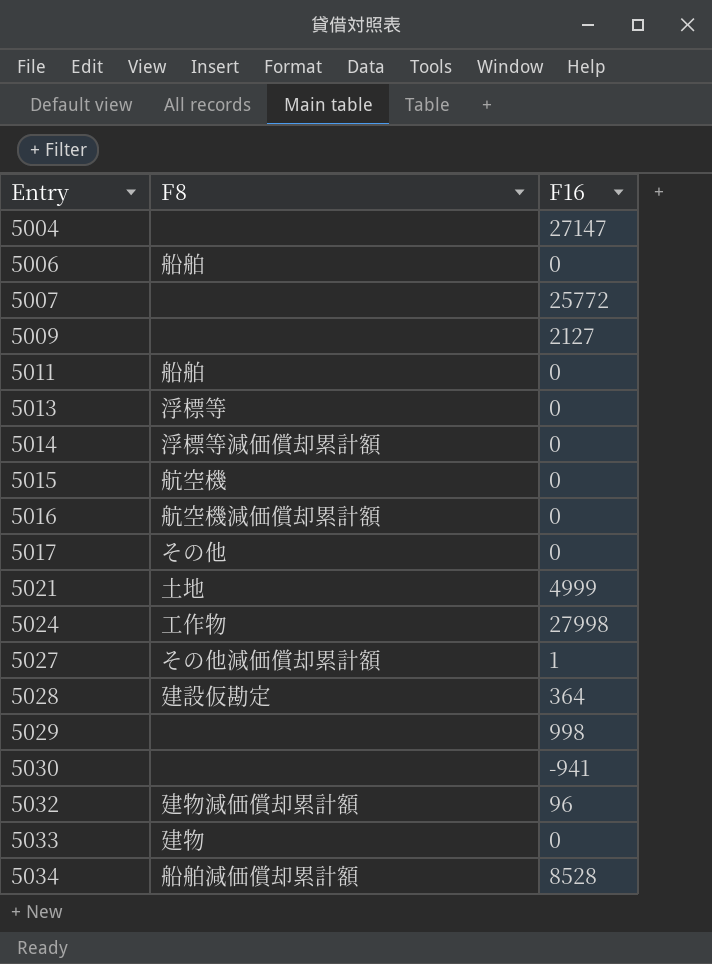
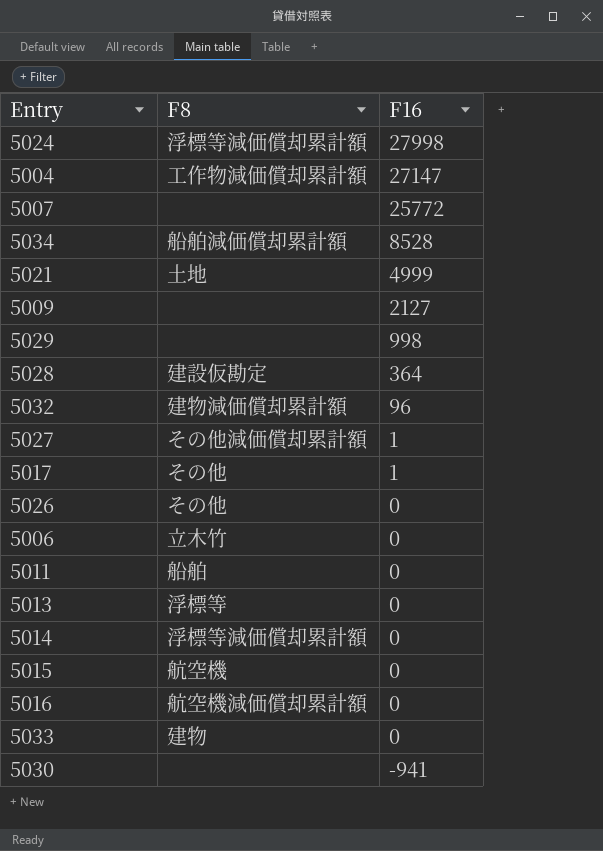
row order: Entry ascending -> F16 descending
5024 | F8: 工作物 -> 浮標等減価償却累計額
5004 | F8: none -> 工作物減価償却累計額
5017 | F16: 0 -> 1
row 5026: none -> その他 | 0
5006 | F8: 船舶 -> 立木竹

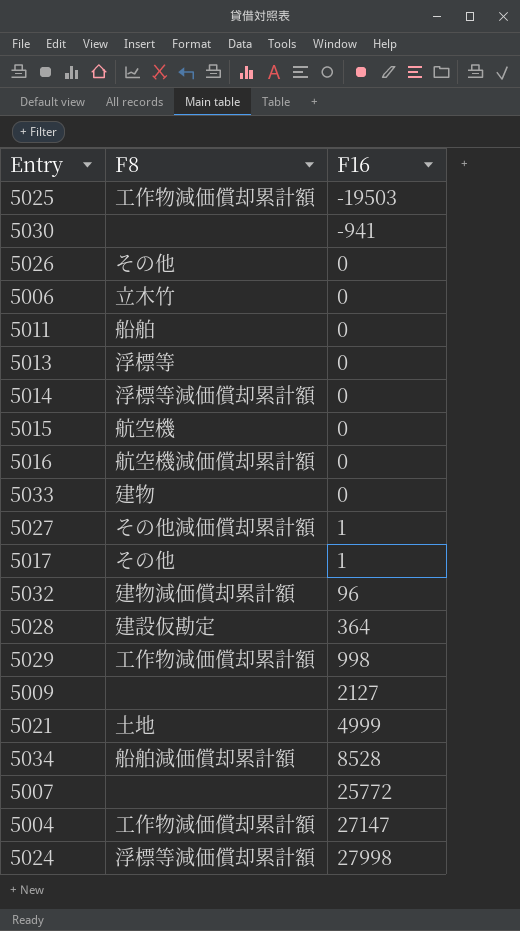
row order: F16 descending -> F16 ascending
row 5025: none -> 工作物減価償却累計額 | -19503
5029 | F8: none -> 工作物減価償却累計額

